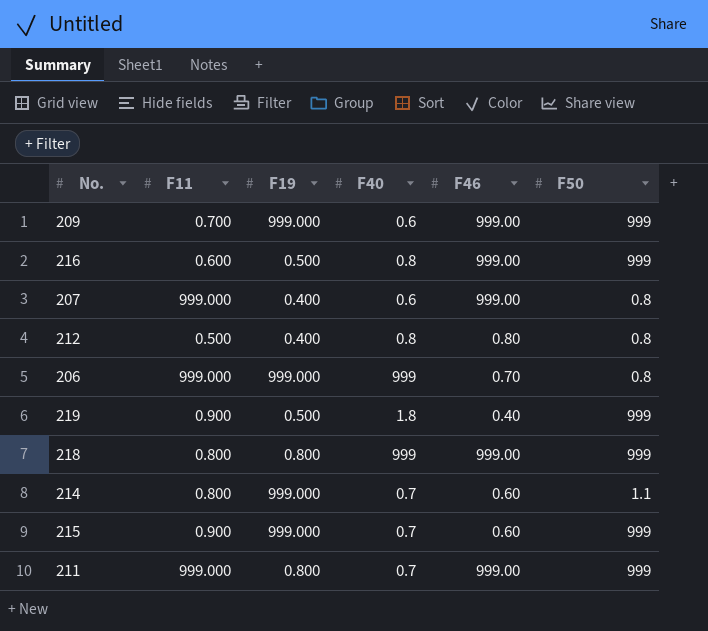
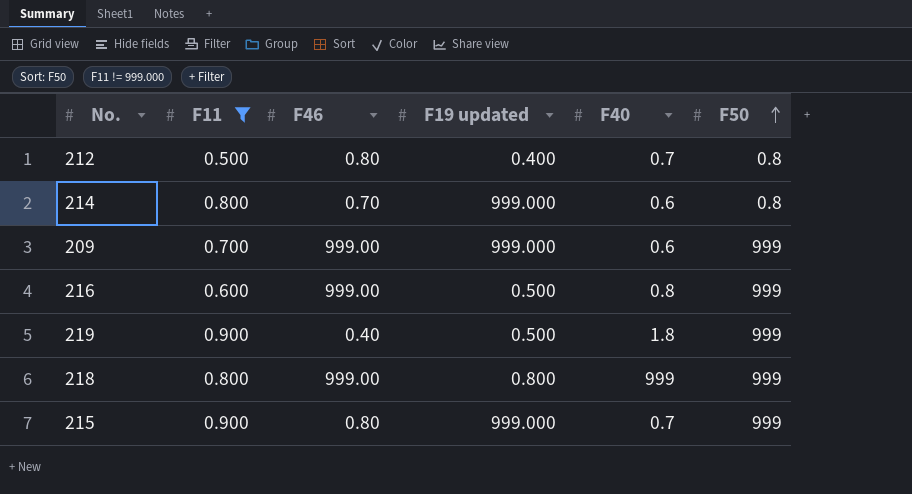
filter: none -> F11 != 999.000
row order: none -> F50 ascending
column F46 | position: 5 -> 3
column name: F19 -> F19 updated
212 | F40: 0.8 -> 0.7
214 | F46: 0.60 -> 0.70
214 | F40: 0.7 -> 0.6
214 | F50: 1.1 -> 0.8
215 | F46: 0.60 -> 0.80

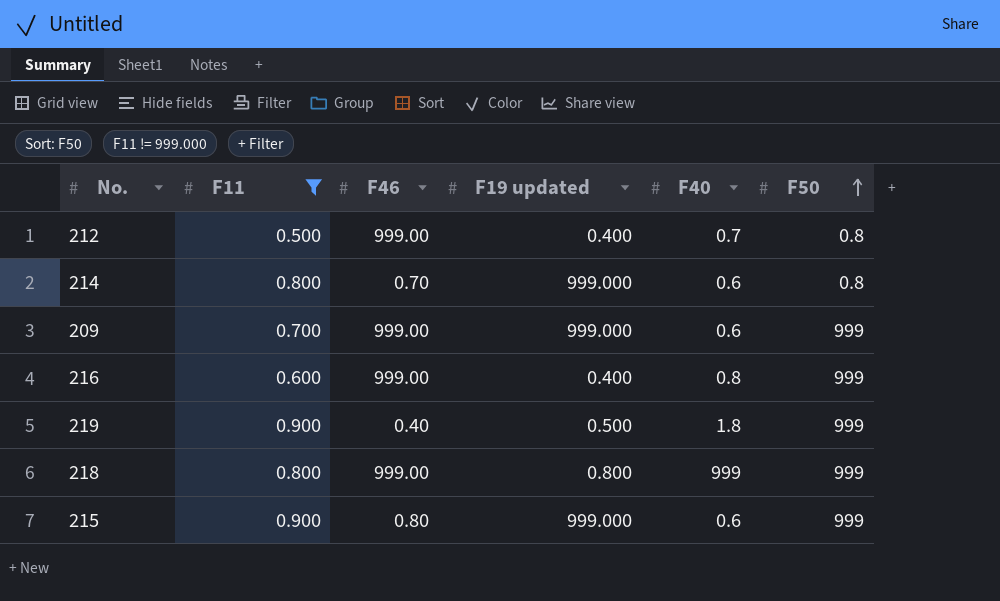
212 | F46: 0.80 -> 999.00
216 | F19 updated: 0.500 -> 0.400
215 | F40: 0.7 -> 0.6

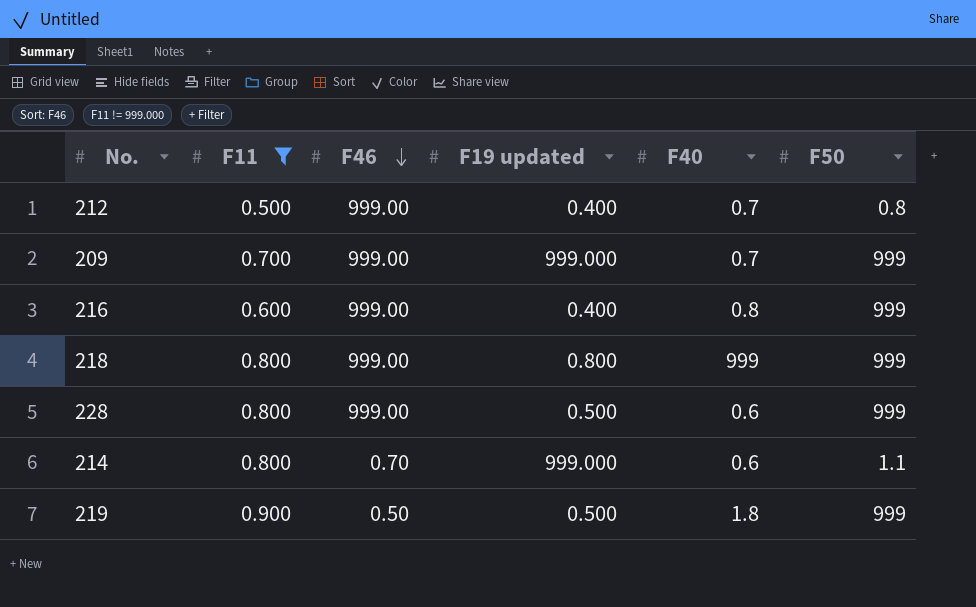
row order: F50 ascending -> F46 descending
row 215: 0.900 | 0.80 | 999.000 | 0.6 | 999 -> none
209 | F40: 0.6 -> 0.7
row 228: none -> 0.800 | 999.00 | 0.500 | 0.6 | 999
214 | F50: 0.8 -> 1.1
219 | F46: 0.40 -> 0.50

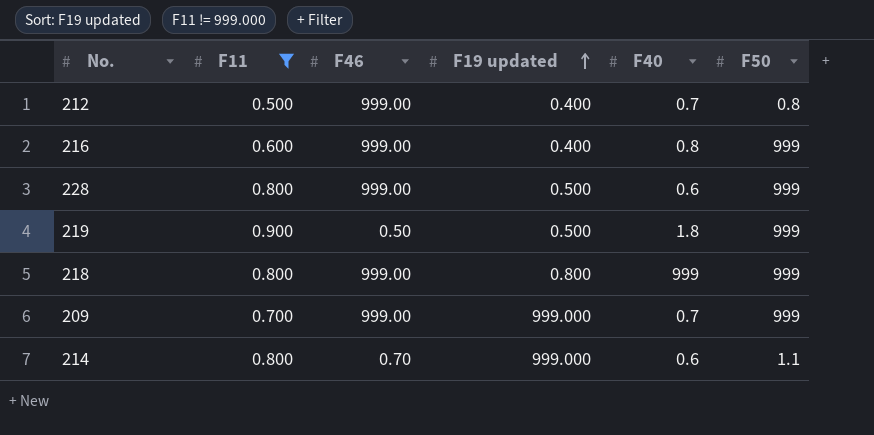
row order: F46 descending -> F19 updated ascending

